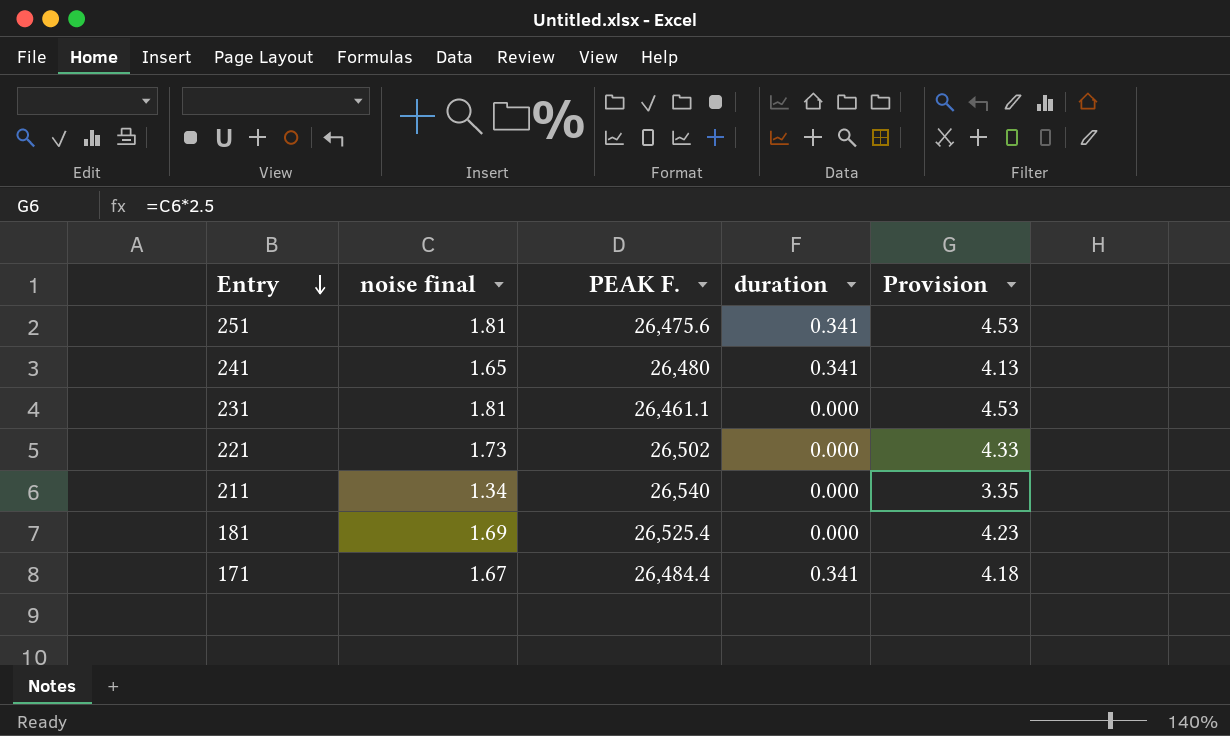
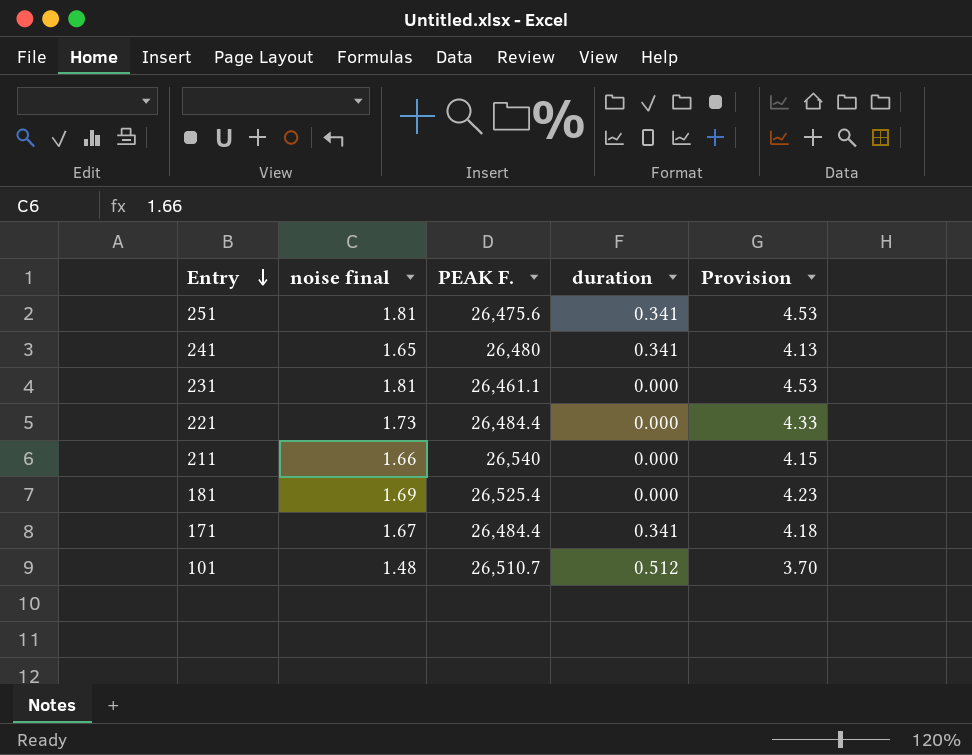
221 | PEAK F.: 26,502 -> 26,484.4
211 | noise final: 1.34 -> 1.66
211 | Provision: 3.35 -> 4.15
row 101: none -> 1.48 | 26,510.7 | 0.512 | 3.70

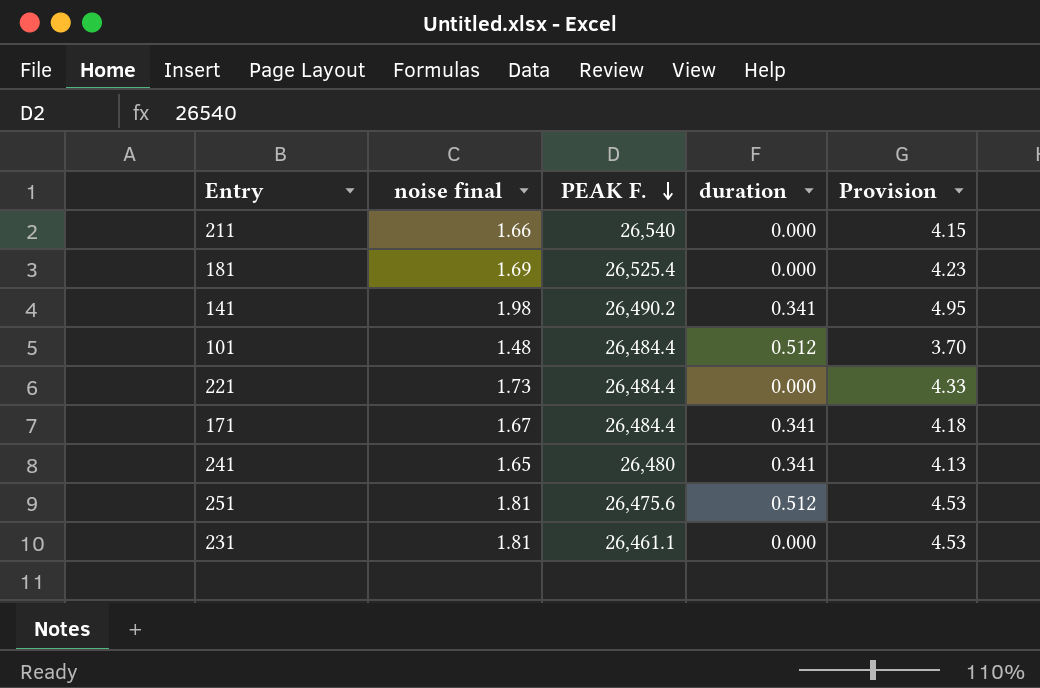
row order: Entry descending -> PEAK F. descending
row 141: none -> 1.98 | 26,490.2 | 0.341 | 4.95
101 | PEAK F.: 26,510.7 -> 26,484.4
251 | duration: 0.341 -> 0.512

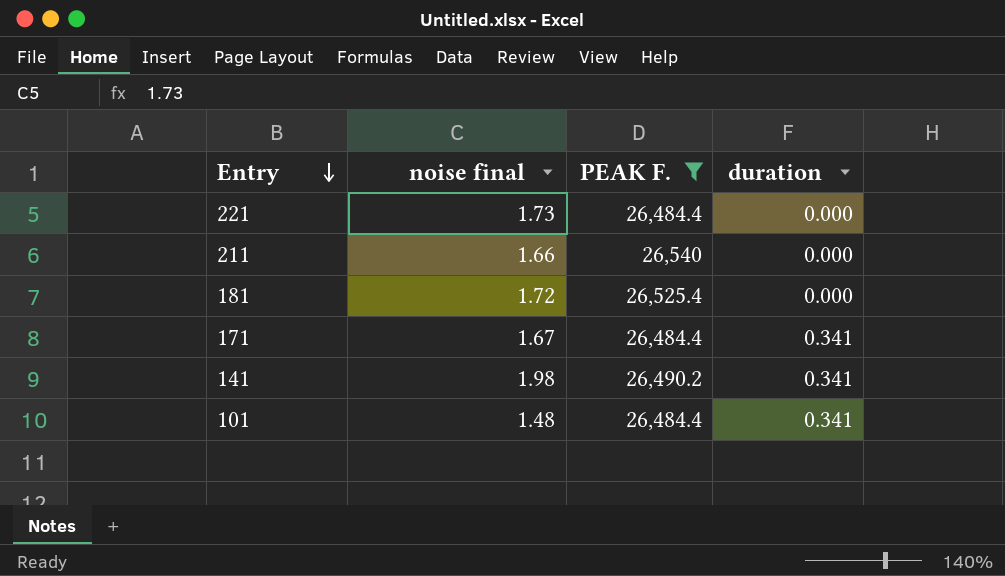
filter: none -> PEAK F. >= 26,484.4
row order: PEAK F. descending -> Entry descending
column Provision | formula: [noise final] * 2.5 -> none
181 | noise final: 1.69 -> 1.72
101 | duration: 0.512 -> 0.341

